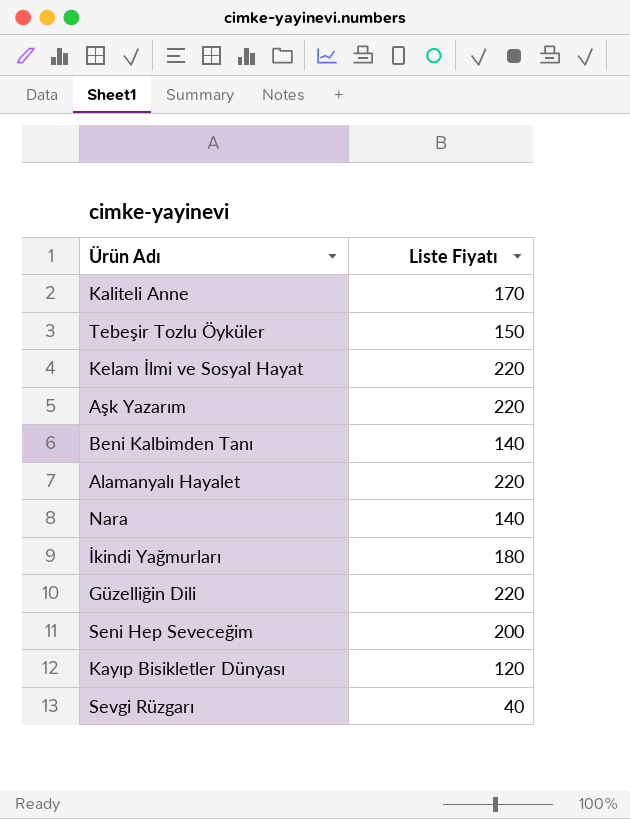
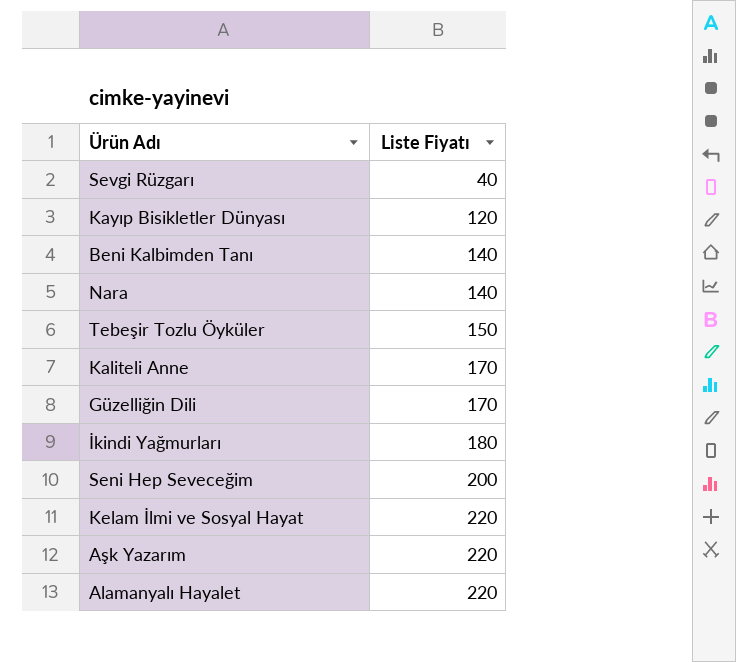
row order: none -> Liste Fiyatı ascending
Güzelliğin Dili | Liste Fiyatı: 220 -> 170

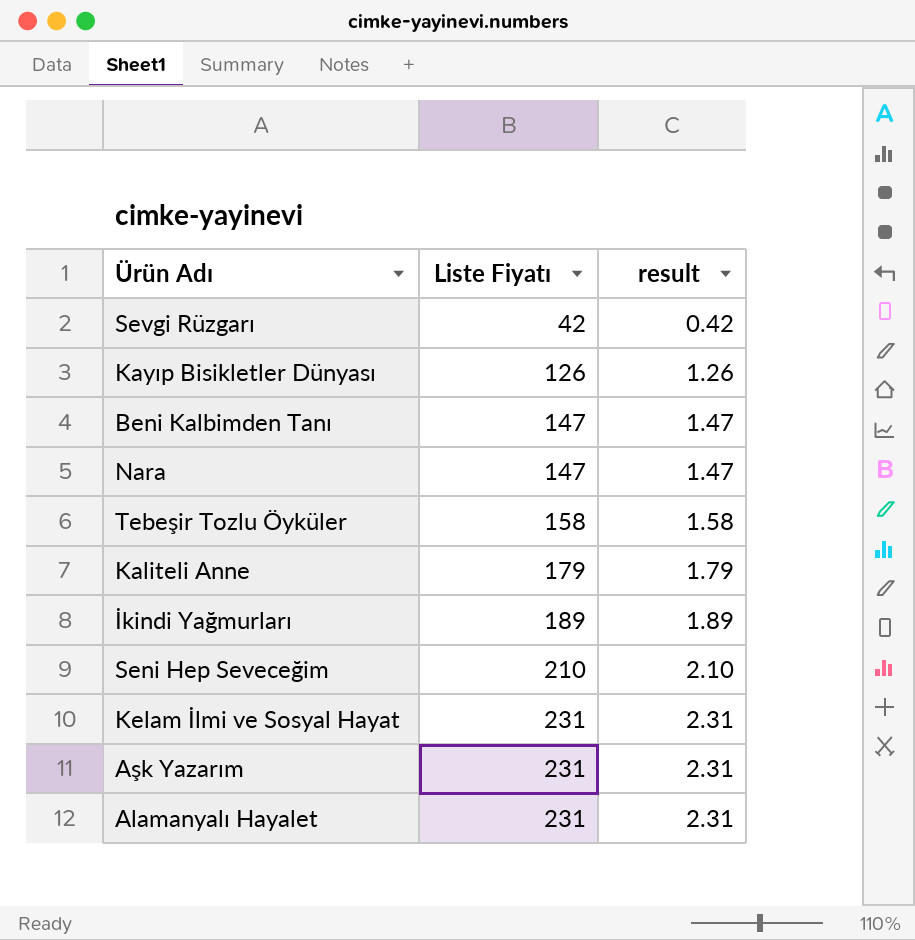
column result | formula: none -> [Liste Fiyatı] * 0.01
row Güzelliğin Dili: 170 -> none
Sevgi Rüzgarı | Liste Fiyatı: 40 -> 42
Kayıp Bisikletler Dünyası | Liste Fiyatı: 120 -> 126
Beni Kalbimden Tanı | Liste Fiyatı: 140 -> 147
Nara | Liste Fiyatı: 140 -> 147
Tebeşir Tozlu Öyküler | Liste Fiyatı: 150 -> 158
Kaliteli Anne | Liste Fiyatı: 170 -> 179
İkindi Yağmurları | Liste Fiyatı: 180 -> 189
Seni Hep Seveceğim | Liste Fiyatı: 200 -> 210
Kelam İlmi ve Sosyal Hayat | Liste Fiyatı: 220 -> 231
Aşk Yazarım | Liste Fiyatı: 220 -> 231
Alamanyalı Hayalet | Liste Fiyatı: 220 -> 231

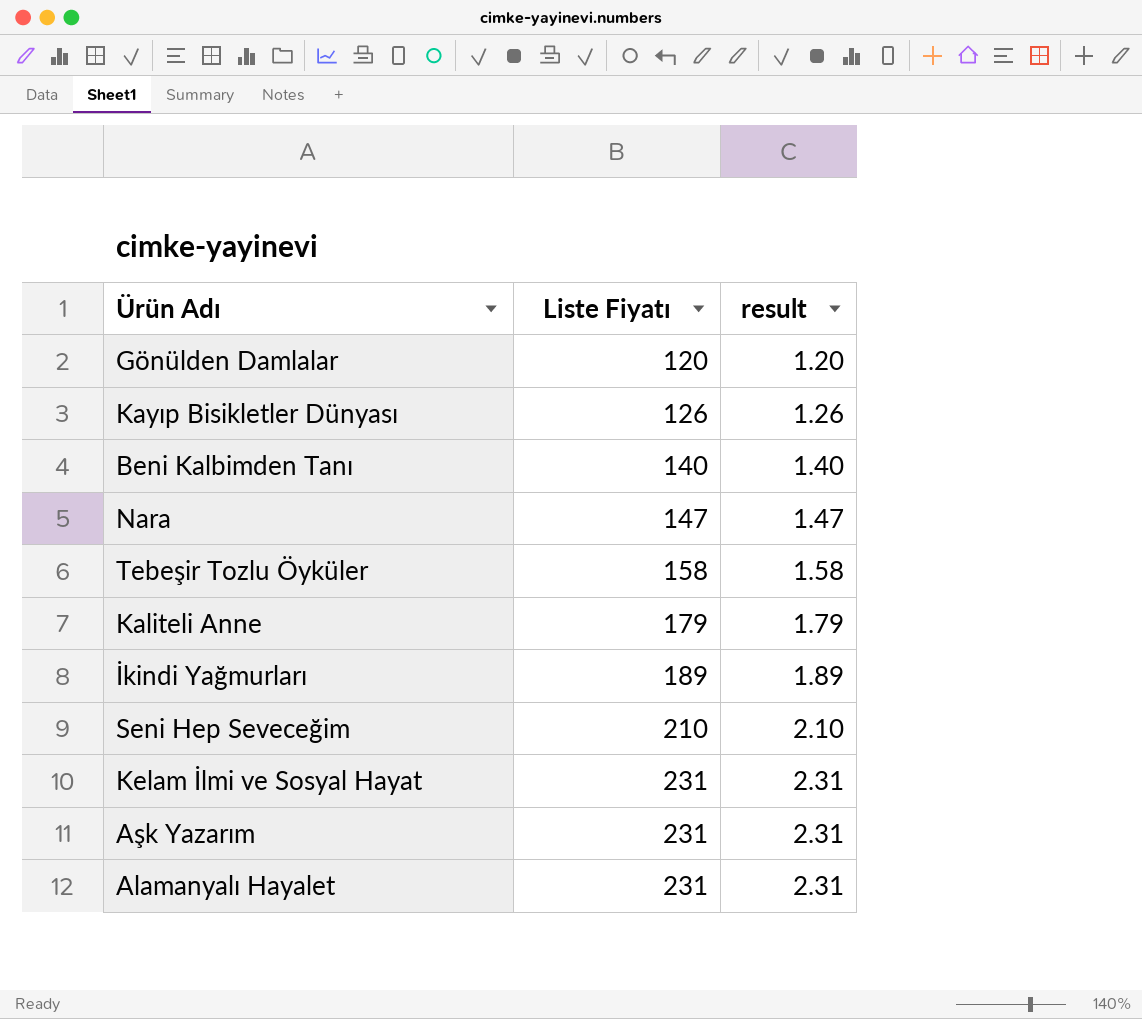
row Sevgi Rüzgarı: 42 | 0.42 -> none
row Gönülden Damlalar: none -> 120 | 1.20
Beni Kalbimden Tanı | Liste Fiyatı: 147 -> 140
Beni Kalbimden Tanı | result: 1.47 -> 1.40

